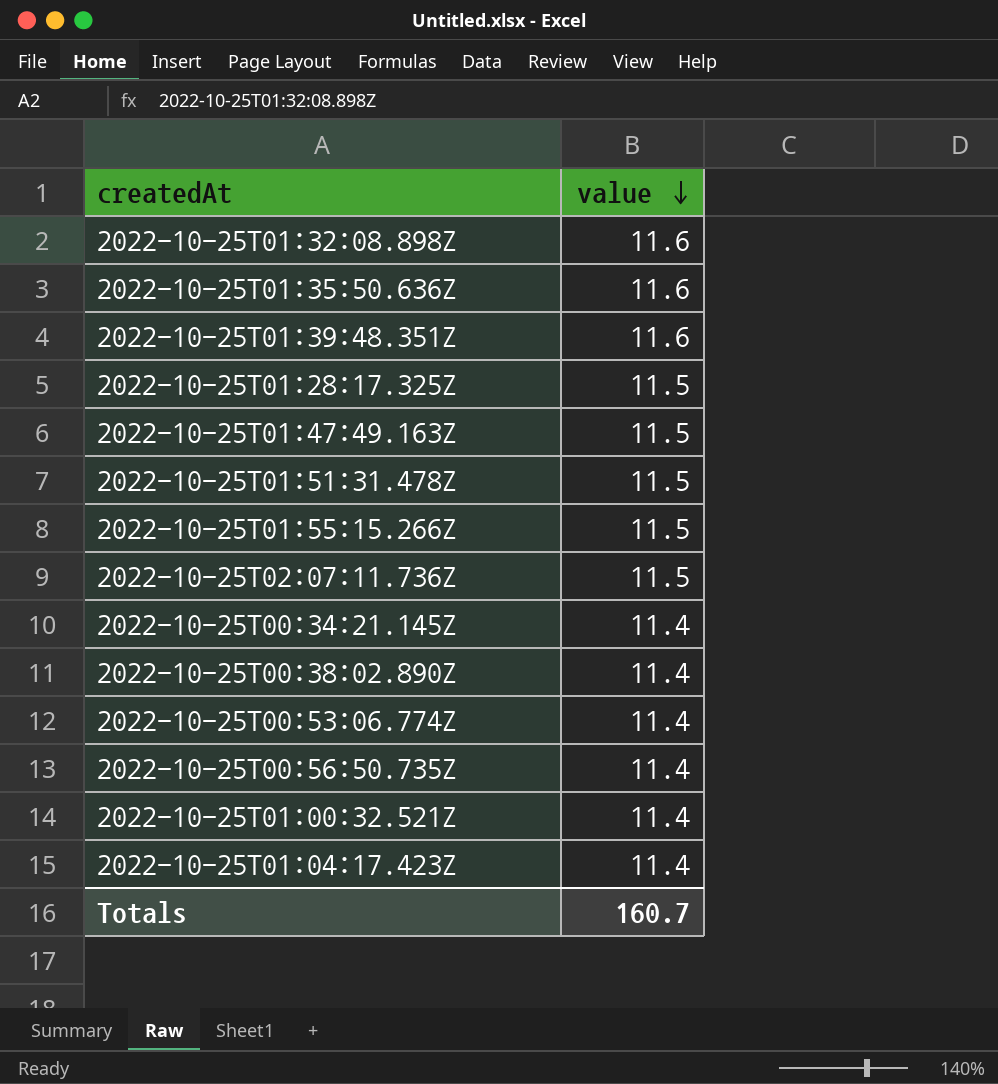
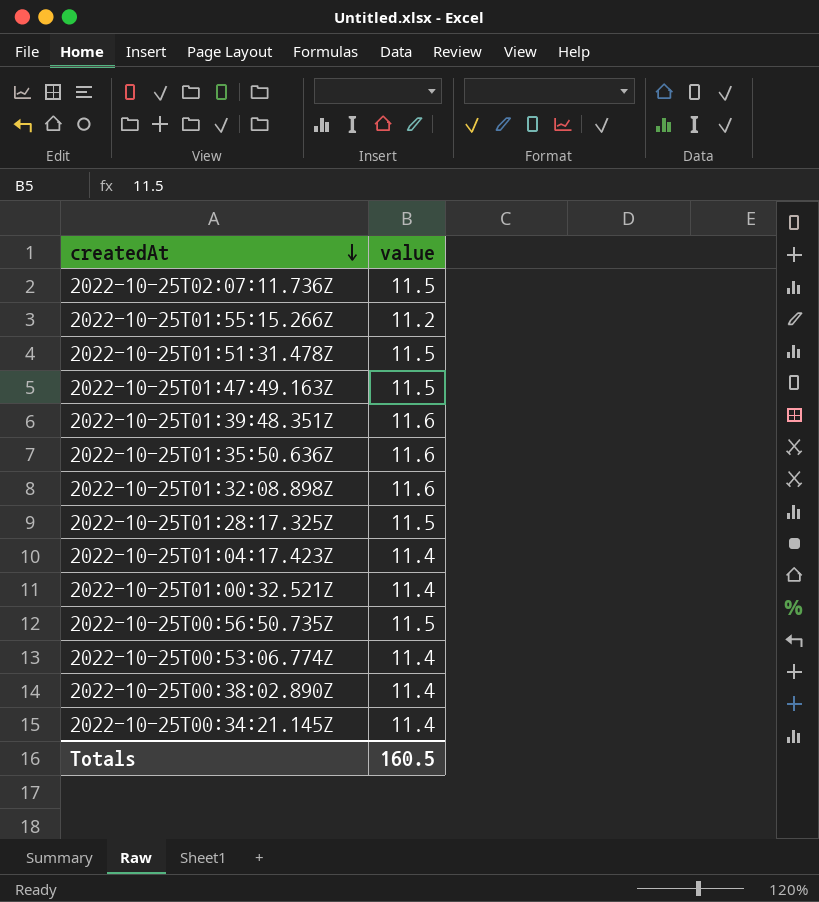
row order: value descending -> createdAt descending
2022-10-25T01:55:15.266Z | value: 11.5 -> 11.2
2022-10-25T00:56:50.735Z | value: 11.4 -> 11.5
Totals | value: 160.7 -> 160.5

